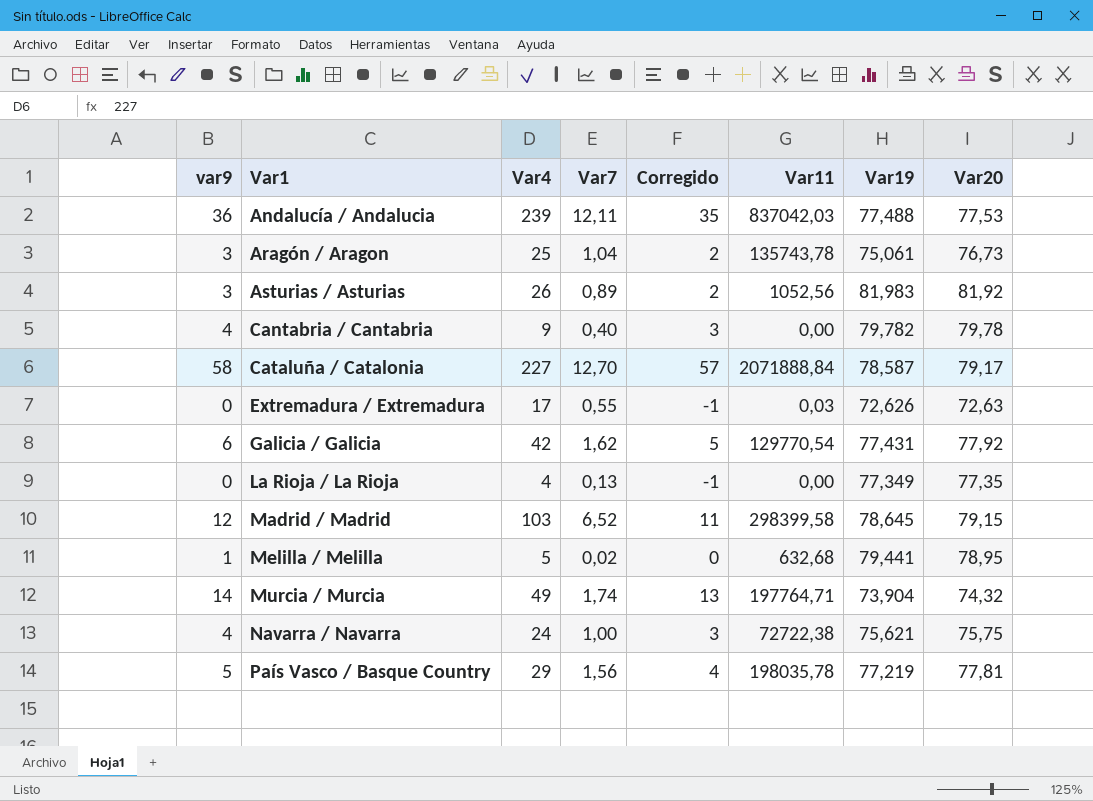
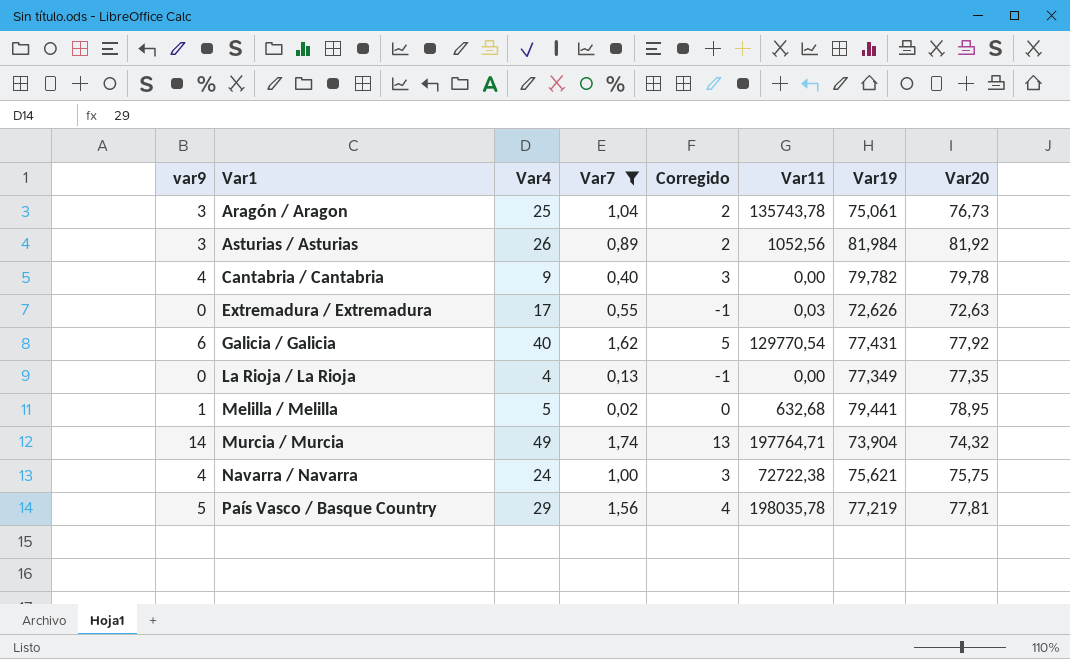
filter: none -> Var7 <= 1,74
Asturias / Asturias | Var19: 81,983 -> 81,984
Galicia / Galicia | Var4: 42 -> 40

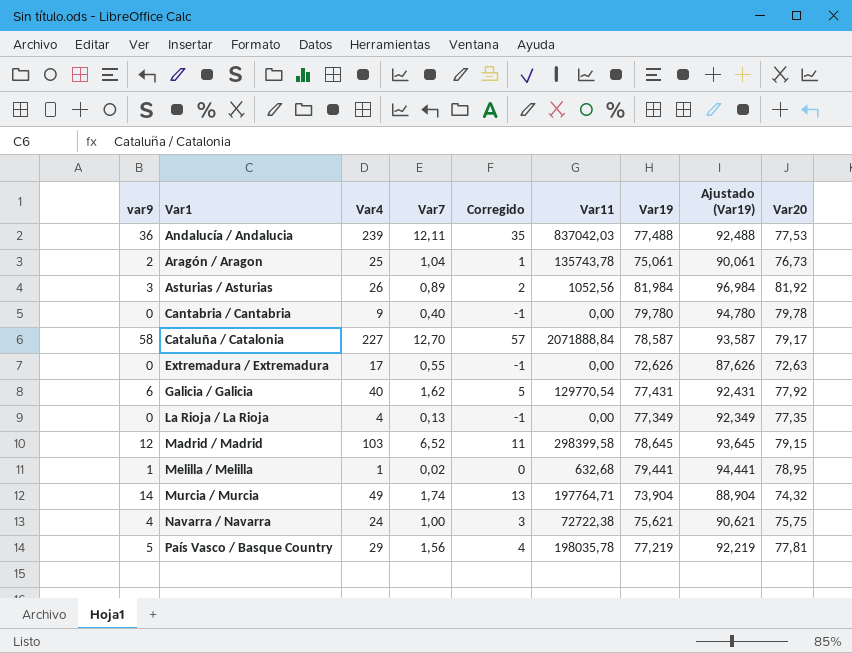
filter: Var7 <= 1,74 -> none
column Ajustado (Var19) | formula: none -> [Var19] + 15
Aragón / Aragon | var9: 3 -> 2
Aragón / Aragon | Corregido: 2 -> 1
Cantabria / Cantabria | var9: 4 -> 0
Cantabria / Cantabria | Corregido: 3 -> -1
Cantabria / Cantabria | Var19: 79,782 -> 79,780
Extremadura / Extremadura | Var11: 0,03 -> 0,00
Melilla / Melilla | Var4: 5 -> 1

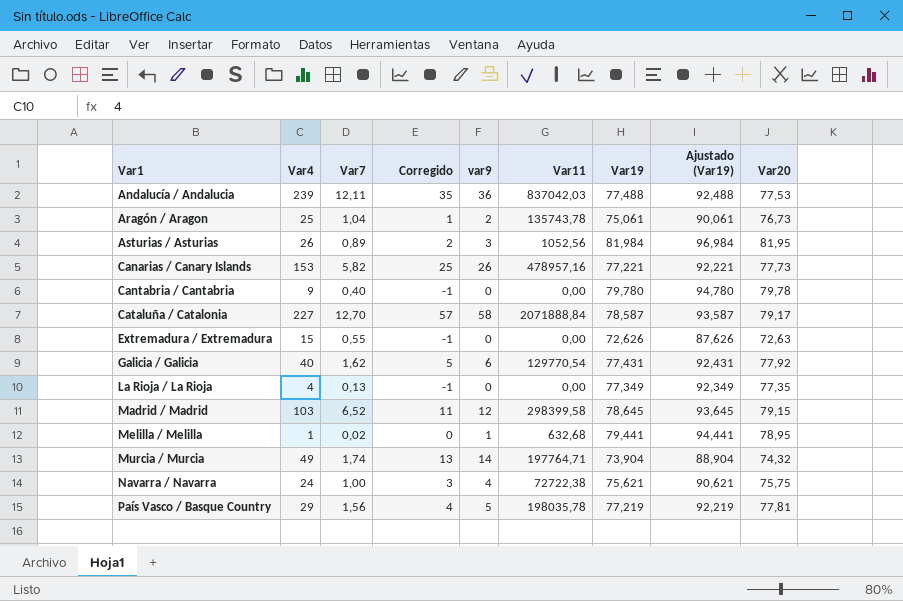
column var9 | position: 1 -> 5
Asturias / Asturias | Var20: 81,92 -> 81,95
row Canarias / Canary Islands: none -> 153 | 5,82 | 25 | 26 | 478957,16 | 77,221 | 92,221 | 77,73
Extremadura / Extremadura | Var4: 17 -> 15

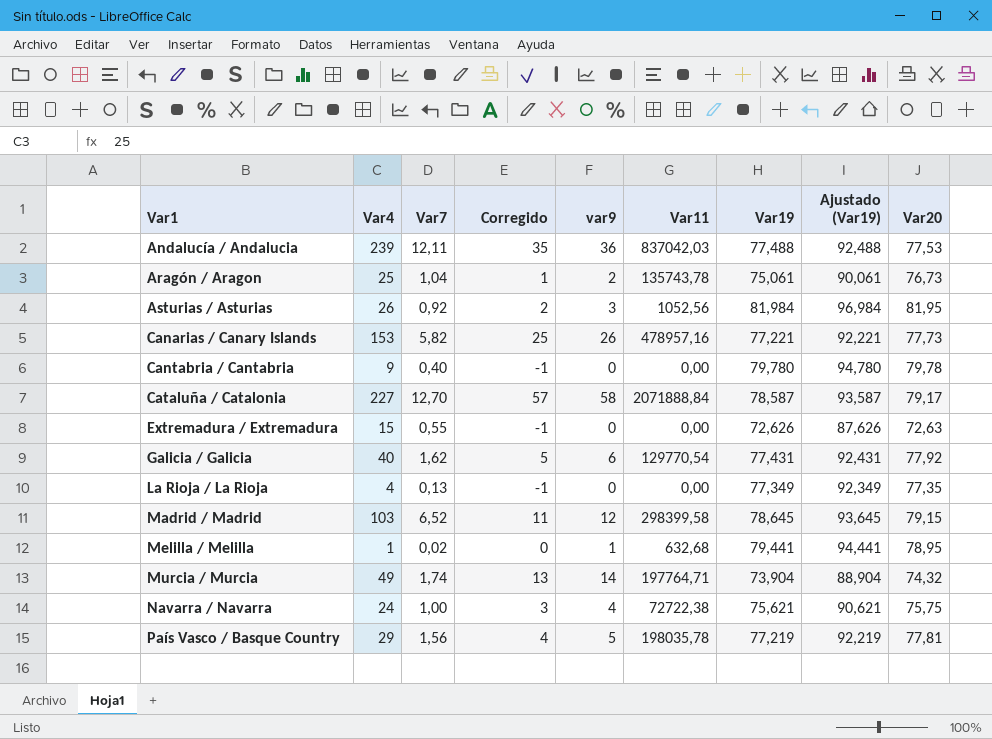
Asturias / Asturias | Var7: 0,89 -> 0,92

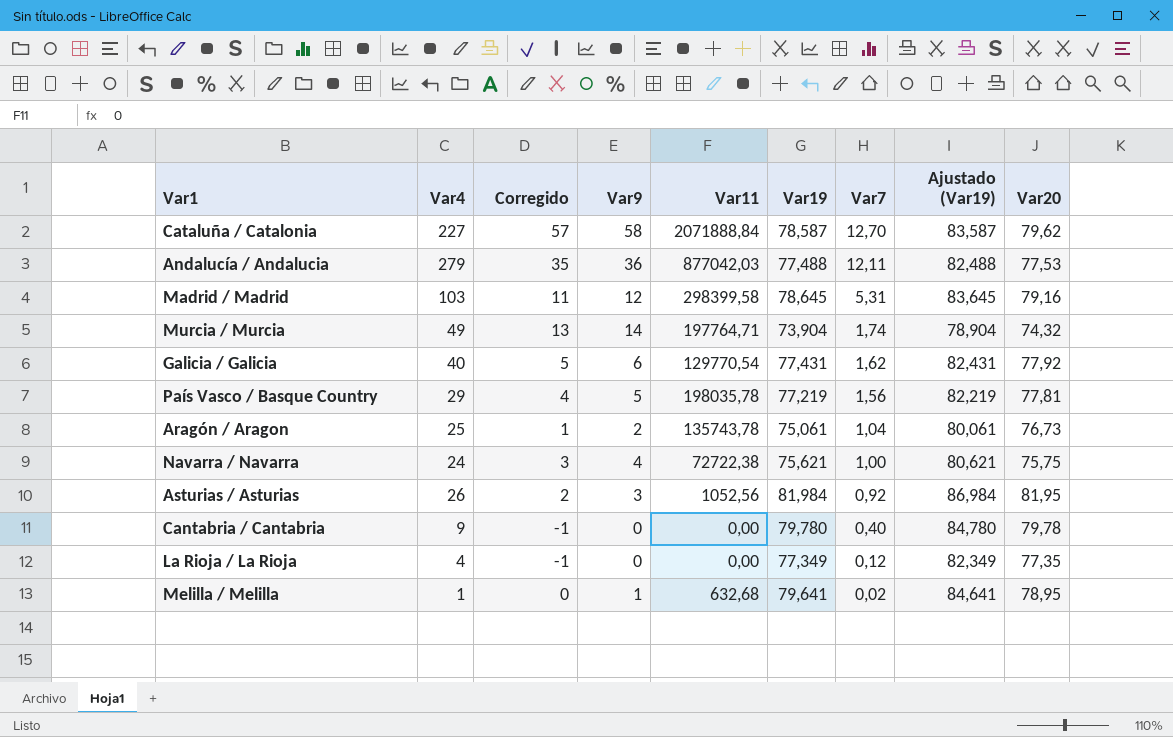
row order: Var1 ascending -> Var7 descending
column name: var9 -> Var9
column Var7 | position: 3 -> 7
column Ajustado (Var19) | formula: [Var19] + 15 -> [Var19] + 5
row Canarias / Canary Islands: 153 | 5,82 | 25 | 26 | 478957,16 | 77,221 | 92,221 | 77,73 -> none
row Extremadura / Extremadura: 15 | 0,55 | -1 | 0 | 0,00 | 72,626 | 87,626 | 72,63 -> none
Cataluña / Catalonia | Var20: 79,17 -> 79,62
Andalucía / Andalucia | Var4: 239 -> 279
Andalucía / Andalucia | Var11: 837042,03 -> 877042,03
Madrid / Madrid | Var7: 6,52 -> 5,31
Madrid / Madrid | Var20: 79,15 -> 79,16
La Rioja / La Rioja | Var7: 0,13 -> 0,12
Melilla / Melilla | Var19: 79,441 -> 79,641

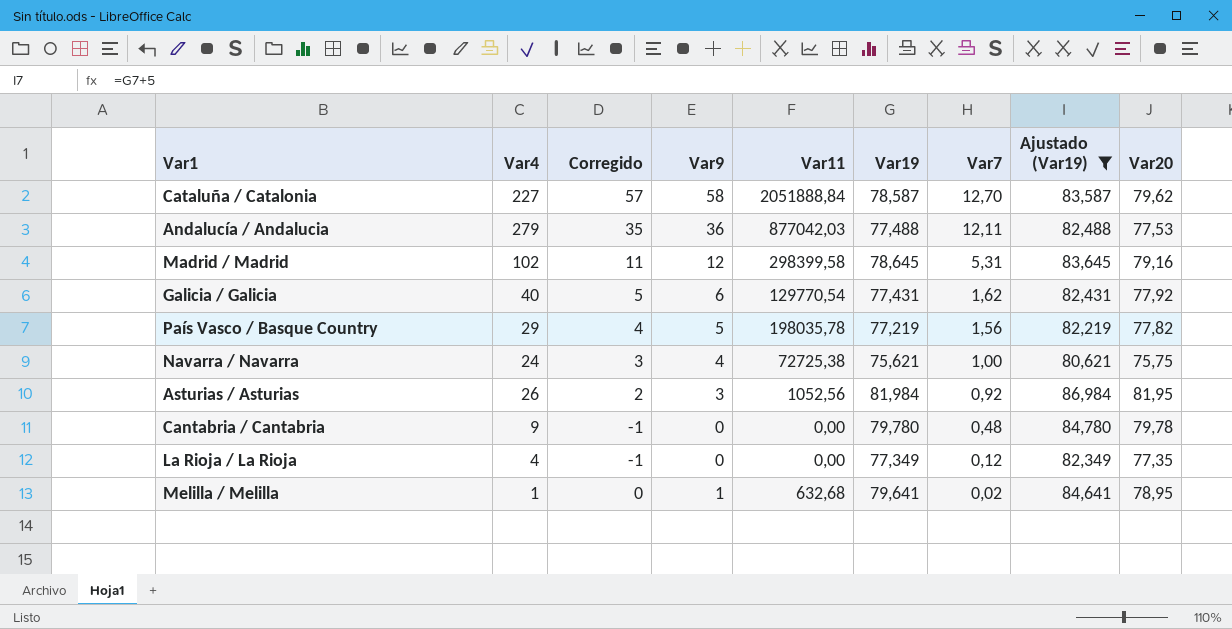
filter: none -> Ajustado (Var19) >= 80,621
Cataluña / Catalonia | Var11: 2071888,84 -> 2051888,84
Madrid / Madrid | Var4: 103 -> 102
País Vasco / Basque Country | Var20: 77,81 -> 77,82
Navarra / Navarra | Var11: 72722,38 -> 72725,38
Cantabria / Cantabria | Var7: 0,40 -> 0,48

